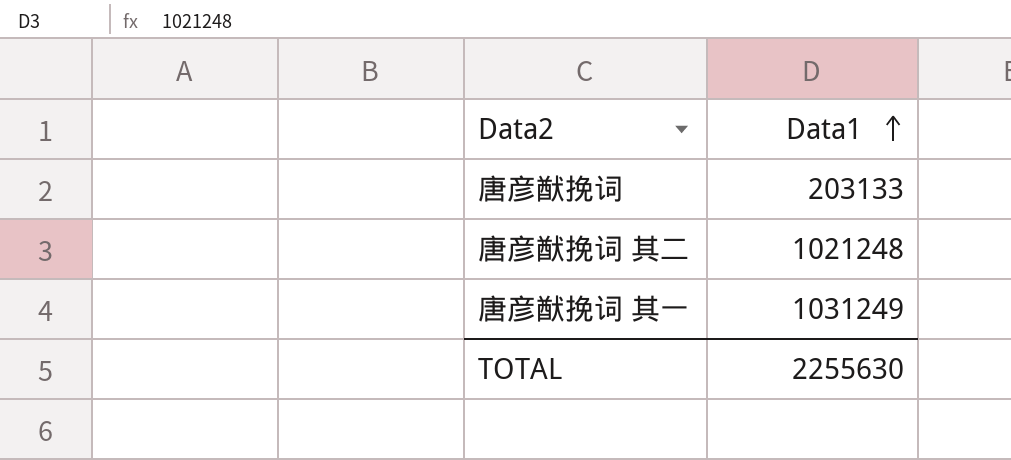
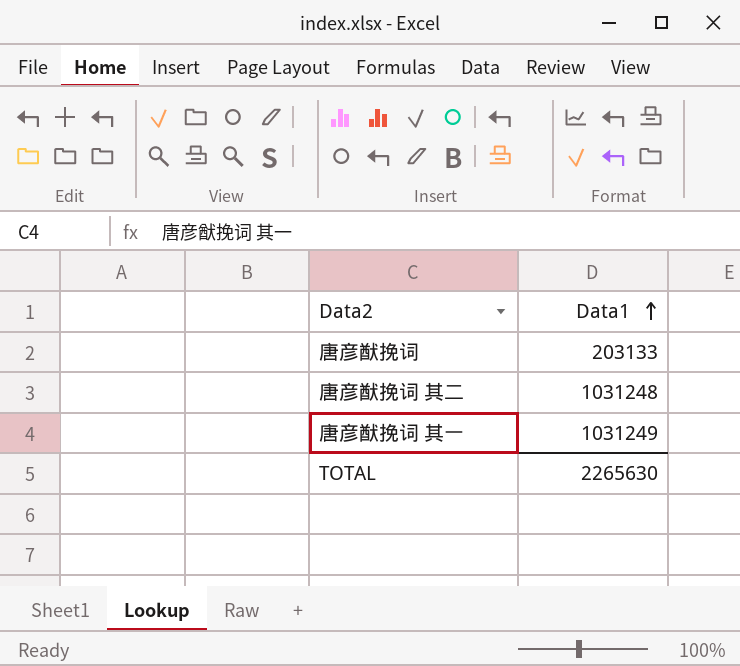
唐彦猷挽词 其二 | Data1: 1021248 -> 1031248
TOTAL | Data1: 2255630 -> 2265630

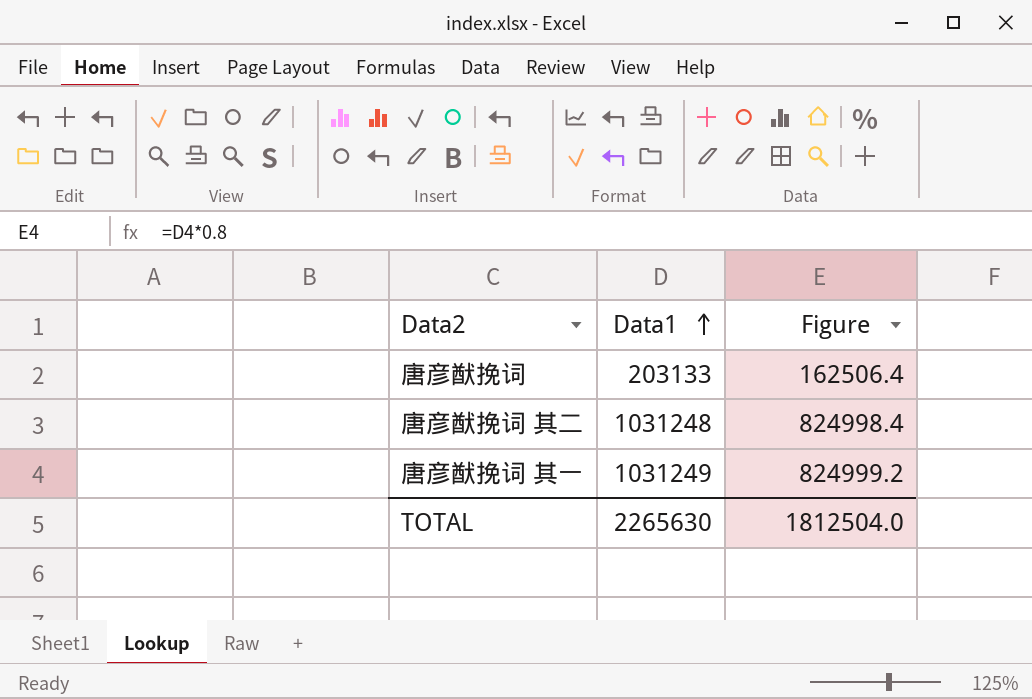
column Figure | formula: none -> [Data1] * 0.8

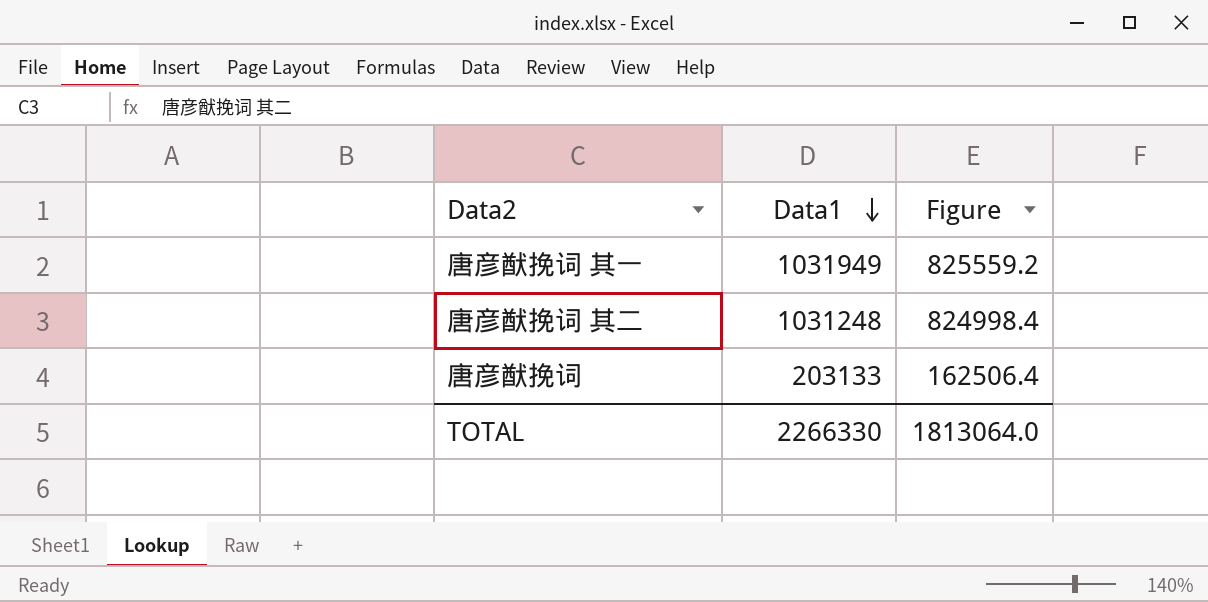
row order: Data1 ascending -> Data1 descending
唐彦猷挽词 其一 | Data1: 1031249 -> 1031949
唐彦猷挽词 其一 | Figure: 824999.2 -> 825559.2
TOTAL | Data1: 2265630 -> 2266330
TOTAL | Figure: 1812504.0 -> 1813064.0

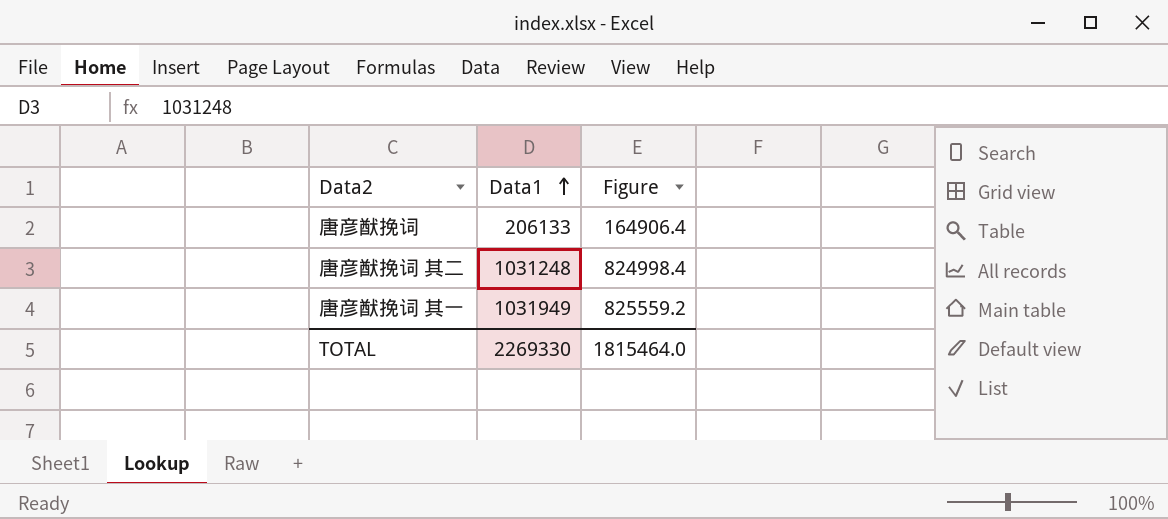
row order: Data1 descending -> Data1 ascending
唐彦猷挽词 | Data1: 203133 -> 206133
唐彦猷挽词 | Figure: 162506.4 -> 164906.4
TOTAL | Data1: 2266330 -> 2269330
TOTAL | Figure: 1813064.0 -> 1815464.0

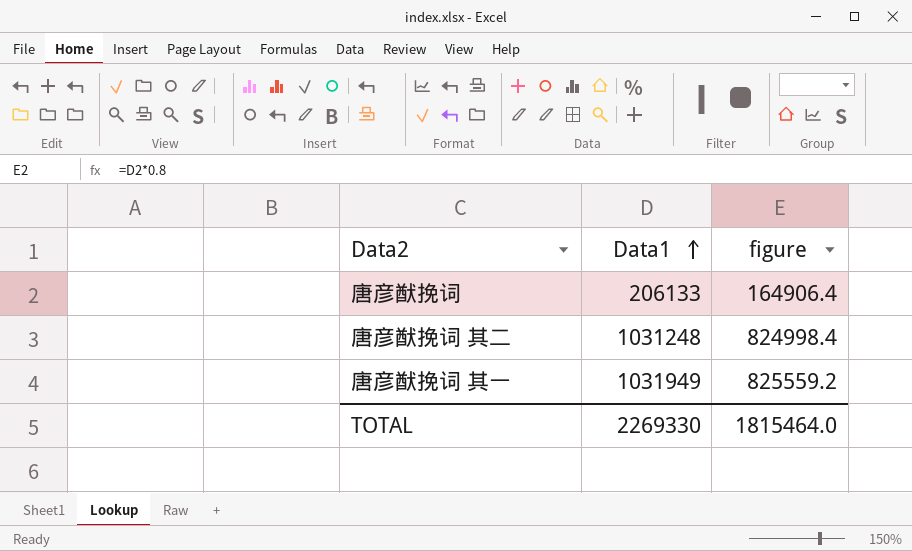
column name: Figure -> figure

